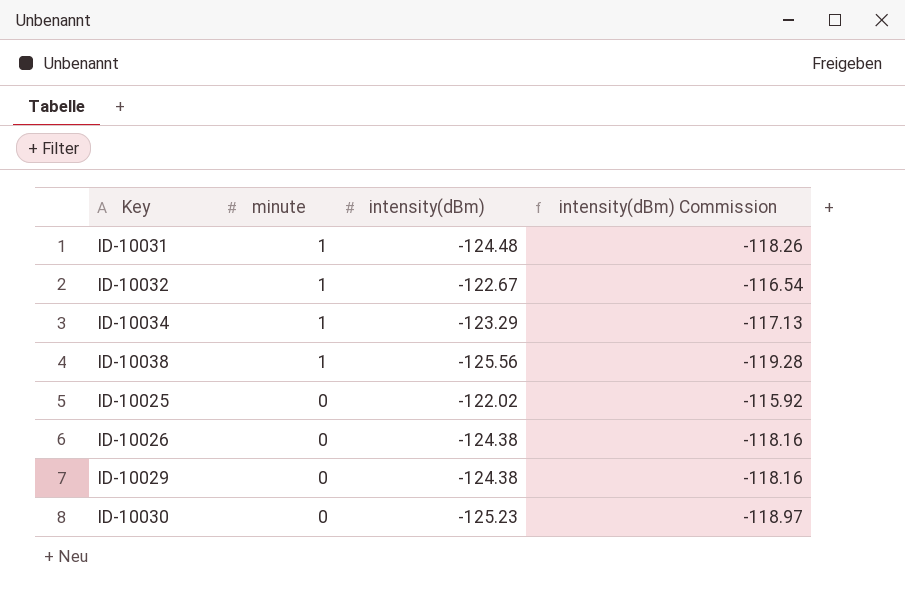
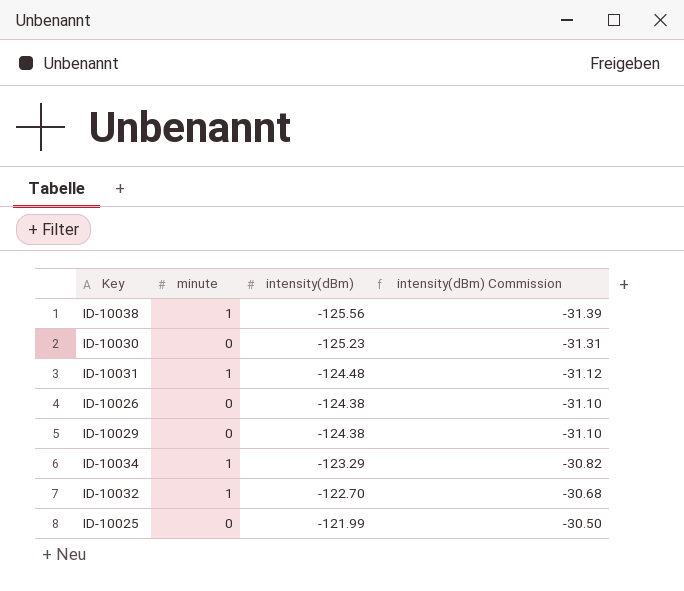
row order: minute descending -> intensity(dBm) ascending
column intensity(dBm) Commission | formula: [intensity(dBm)] * 0.95 -> [intensity(dBm)] * 0.25
ID-10032 | intensity(dBm): -122.67 -> -122.70
ID-10025 | intensity(dBm): -122.02 -> -121.99

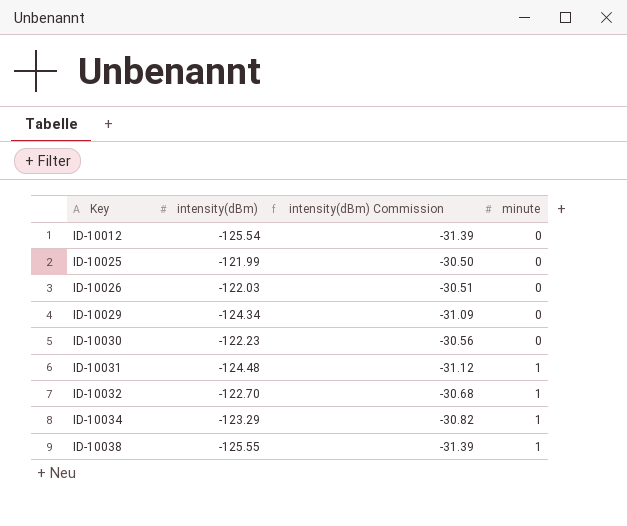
row order: intensity(dBm) ascending -> Key ascending
column minute | position: 2 -> 4
row ID-10012: none -> -125.54 | -31.39 | 0
ID-10026 | intensity(dBm): -124.38 -> -122.03
ID-10026 | intensity(dBm) Commission: -31.10 -> -30.51
ID-10029 | intensity(dBm): -124.38 -> -124.34
ID-10029 | intensity(dBm) Commission: -31.10 -> -31.09
ID-10030 | intensity(dBm): -125.23 -> -122.23
ID-10030 | intensity(dBm) Commission: -31.31 -> -30.56
ID-10038 | intensity(dBm): -125.56 -> -125.55

